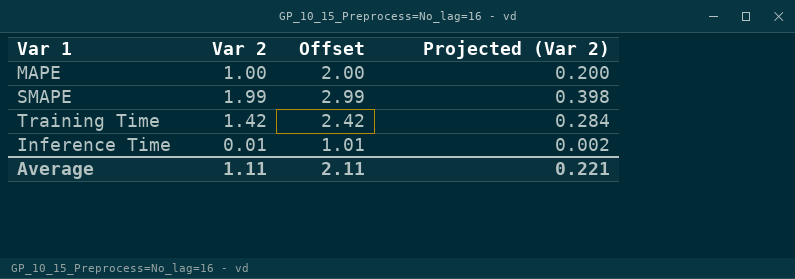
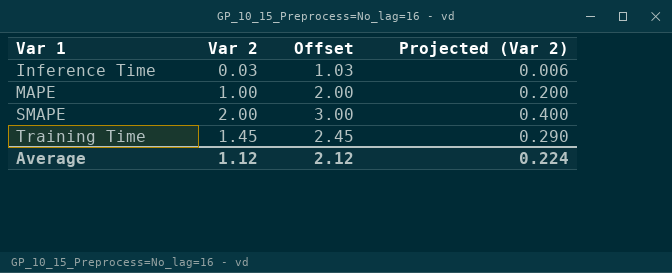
row order: none -> Var 1 ascending
Inference Time | Var 2: 0.01 -> 0.03
Inference Time | Offset: 1.01 -> 1.03
Inference Time | Projected (Var 2): 0.002 -> 0.006
SMAPE | Var 2: 1.99 -> 2.00
SMAPE | Offset: 2.99 -> 3.00
SMAPE | Projected (Var 2): 0.398 -> 0.400
Training Time | Var 2: 1.42 -> 1.45
Training Time | Offset: 2.42 -> 2.45
Training Time | Projected (Var 2): 0.284 -> 0.290
Average | Var 2: 1.11 -> 1.12
Average | Offset: 2.11 -> 2.12
Average | Projected (Var 2): 0.221 -> 0.224

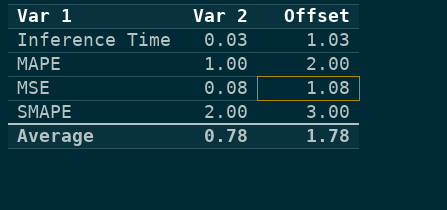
column Projected (Var 2) | formula: [Var 2] * 0.2 -> none
row Training Time: 1.45 | 2.45 | 0.290 -> none
row MSE: none -> 0.08 | 1.08
Average | Var 2: 1.12 -> 0.78
Average | Offset: 2.12 -> 1.78

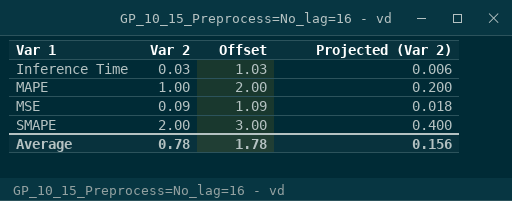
column Projected (Var 2) | formula: none -> [Var 2] * 0.2
MSE | Var 2: 0.08 -> 0.09
MSE | Offset: 1.08 -> 1.09

